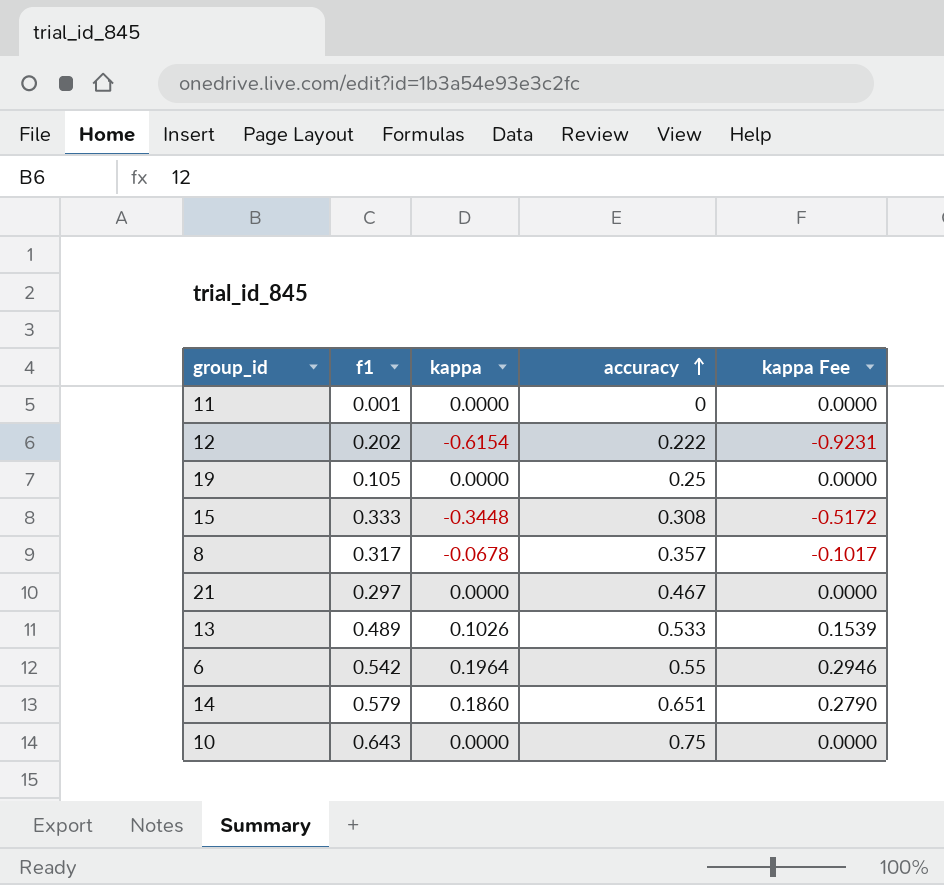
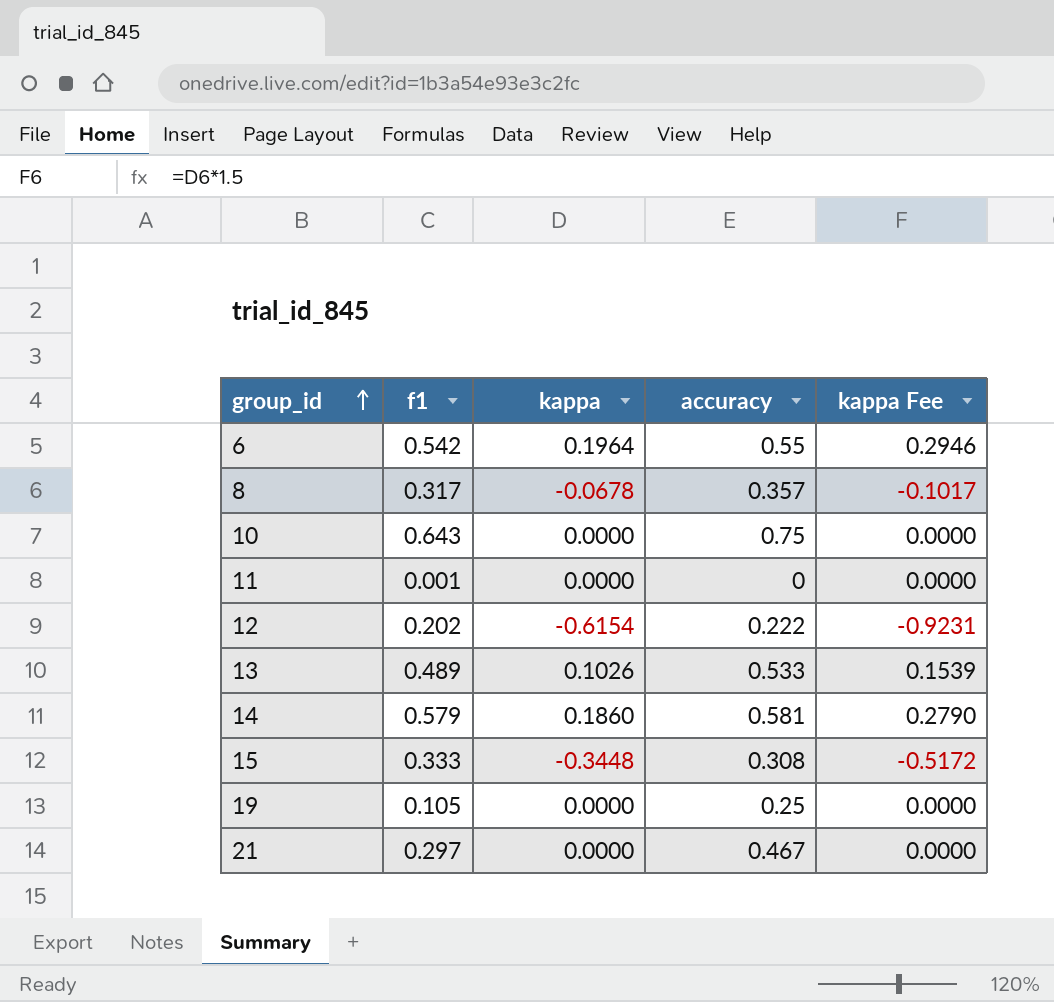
row order: accuracy ascending -> group_id ascending
14 | accuracy: 0.651 -> 0.581

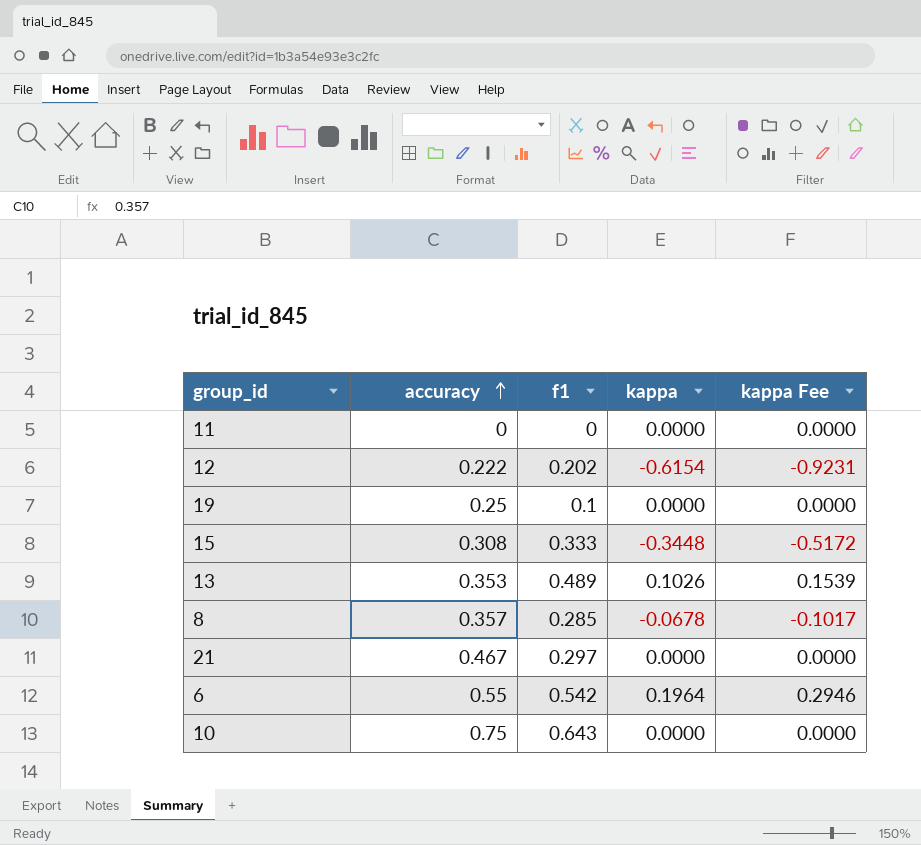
row order: group_id ascending -> accuracy ascending
column accuracy | position: 4 -> 2
row 14: 0.579 | 0.1860 | 0.581 | 0.2790 -> none
11 | f1: 0.001 -> 0
19 | f1: 0.105 -> 0.1
13 | accuracy: 0.533 -> 0.353
8 | f1: 0.317 -> 0.285

